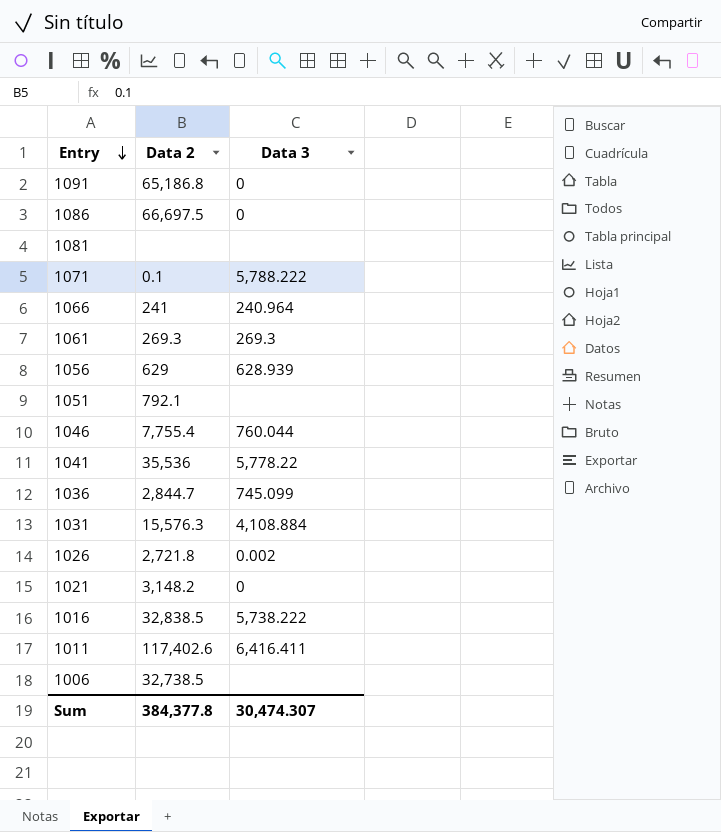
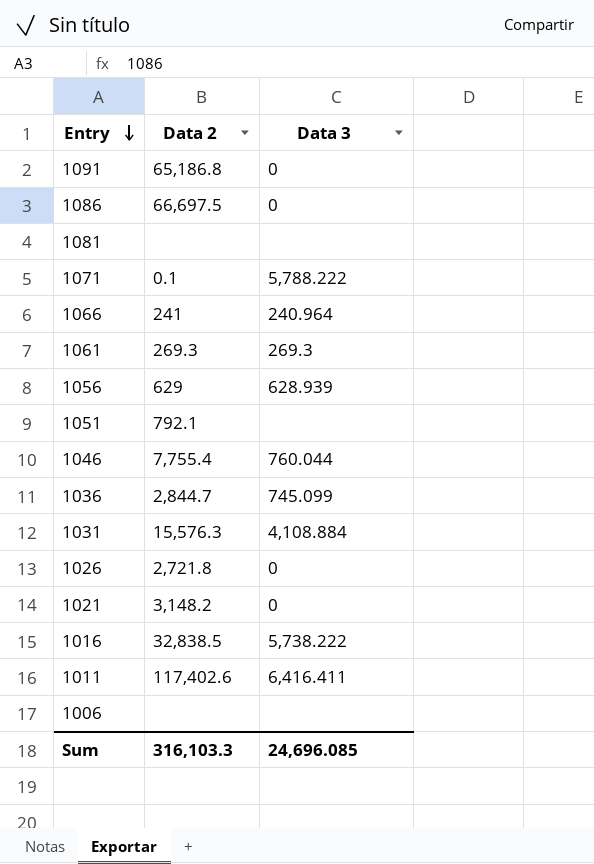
row 1041: 35,536 | 5,778.22 -> none
1026 | Data 3: 0.002 -> 0
1006 | Data 2: 32,738.5 -> none
Sum | Data 2: 384,377.8 -> 316,103.3
Sum | Data 3: 30,474.307 -> 24,696.085

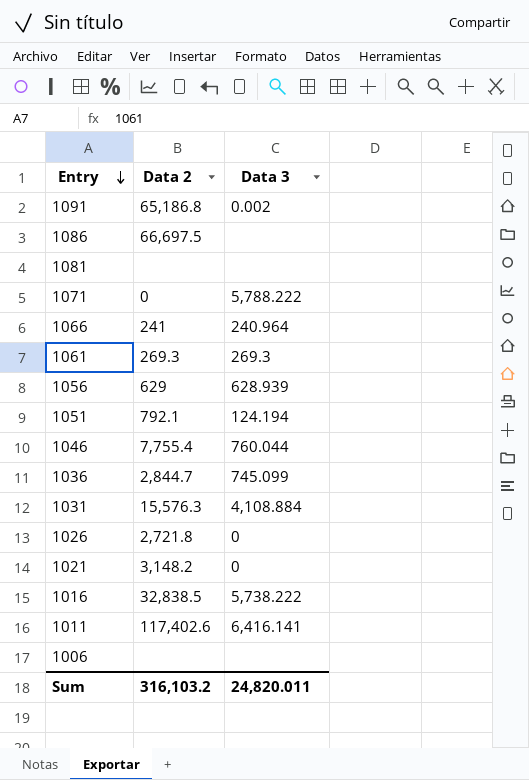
1091 | Data 3: 0 -> 0.002
1086 | Data 3: 0 -> none
1071 | Data 2: 0.1 -> 0
1051 | Data 3: none -> 124.194
1011 | Data 3: 6,416.411 -> 6,416.141
Sum | Data 2: 316,103.3 -> 316,103.2
Sum | Data 3: 24,696.085 -> 24,820.011

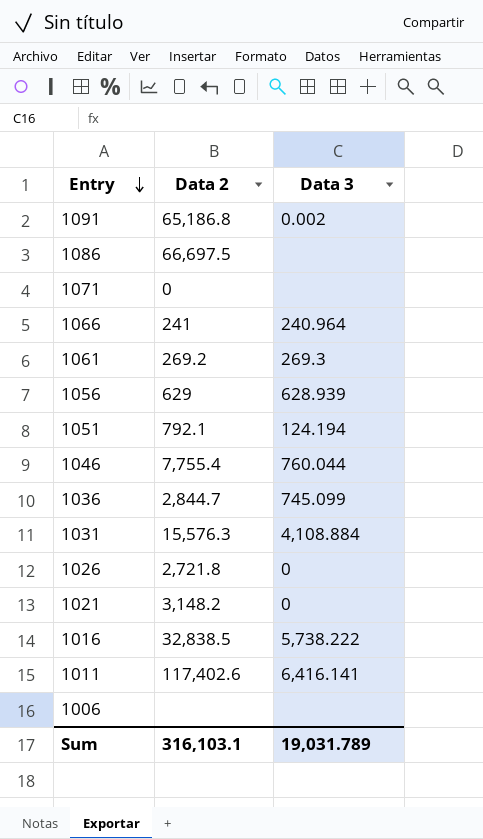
row 1081: none | none -> none
1071 | Data 3: 5,788.222 -> none
1061 | Data 2: 269.3 -> 269.2
Sum | Data 2: 316,103.2 -> 316,103.1
Sum | Data 3: 24,820.011 -> 19,031.789

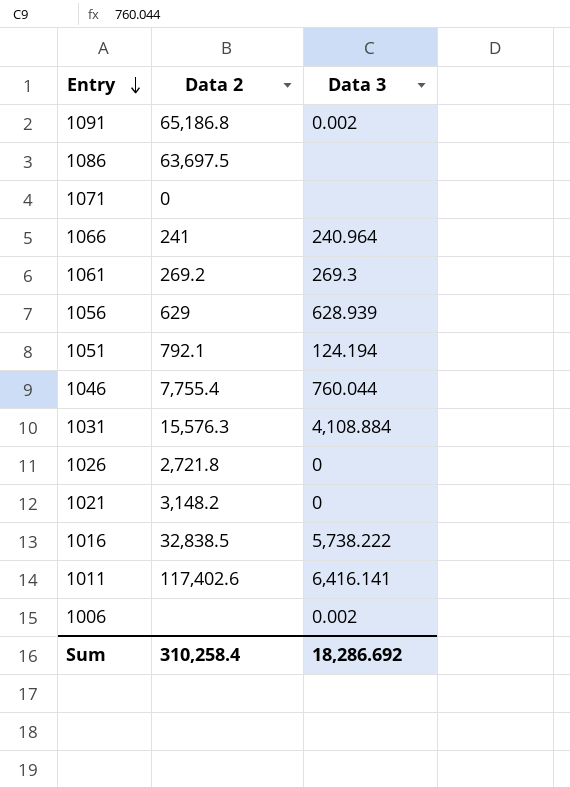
row 1036: 2,844.7 | 745.099 -> none
1086 | Data 2: 66,697.5 -> 63,697.5
1006 | Data 3: none -> 0.002
Sum | Data 2: 316,103.1 -> 310,258.4
Sum | Data 3: 19,031.789 -> 18,286.692

